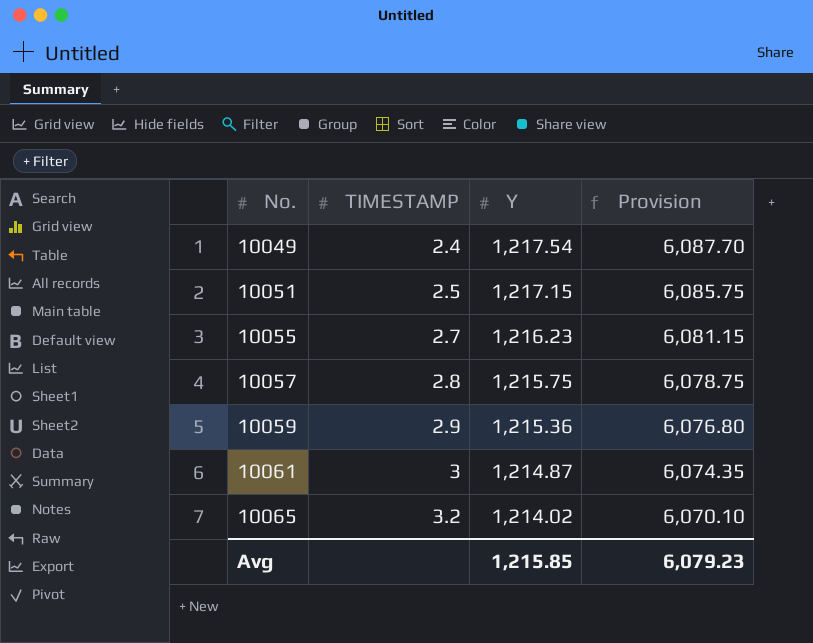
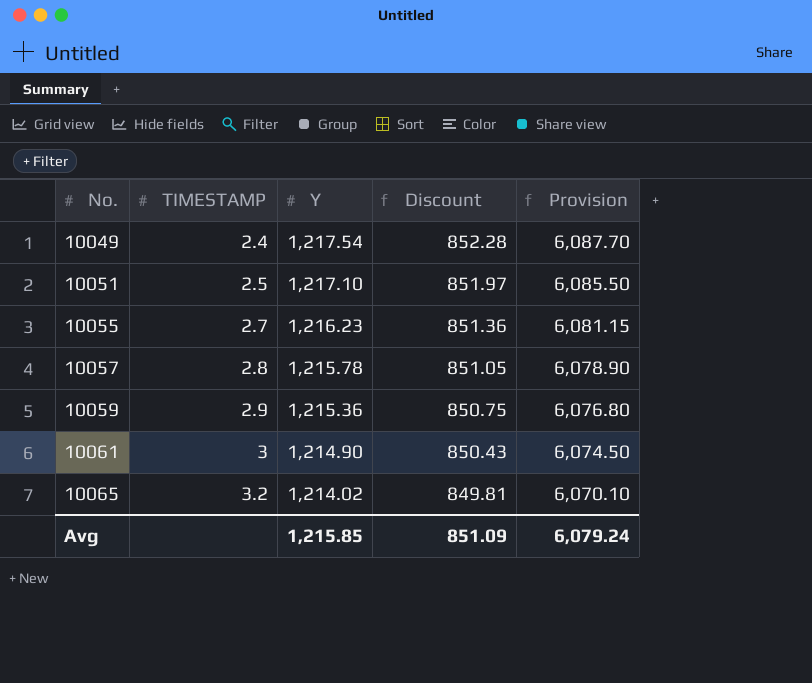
column Discount | formula: none -> [Y] * 0.7
10051 | Y: 1,217.15 -> 1,217.10
10051 | Provision: 6,085.75 -> 6,085.50
10057 | Y: 1,215.75 -> 1,215.78
10057 | Provision: 6,078.75 -> 6,078.90
10061 | Y: 1,214.87 -> 1,214.90
10061 | Provision: 6,074.35 -> 6,074.50
Avg | Provision: 6,079.23 -> 6,079.24

